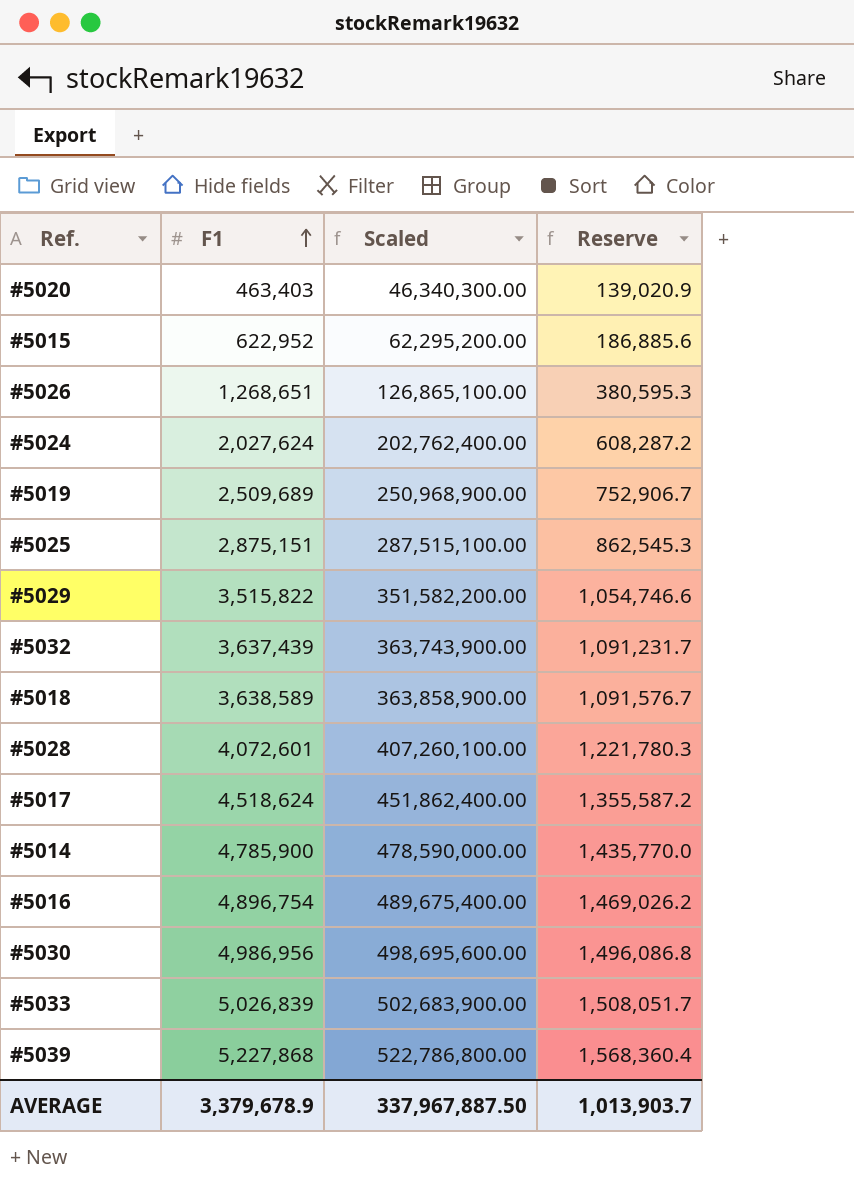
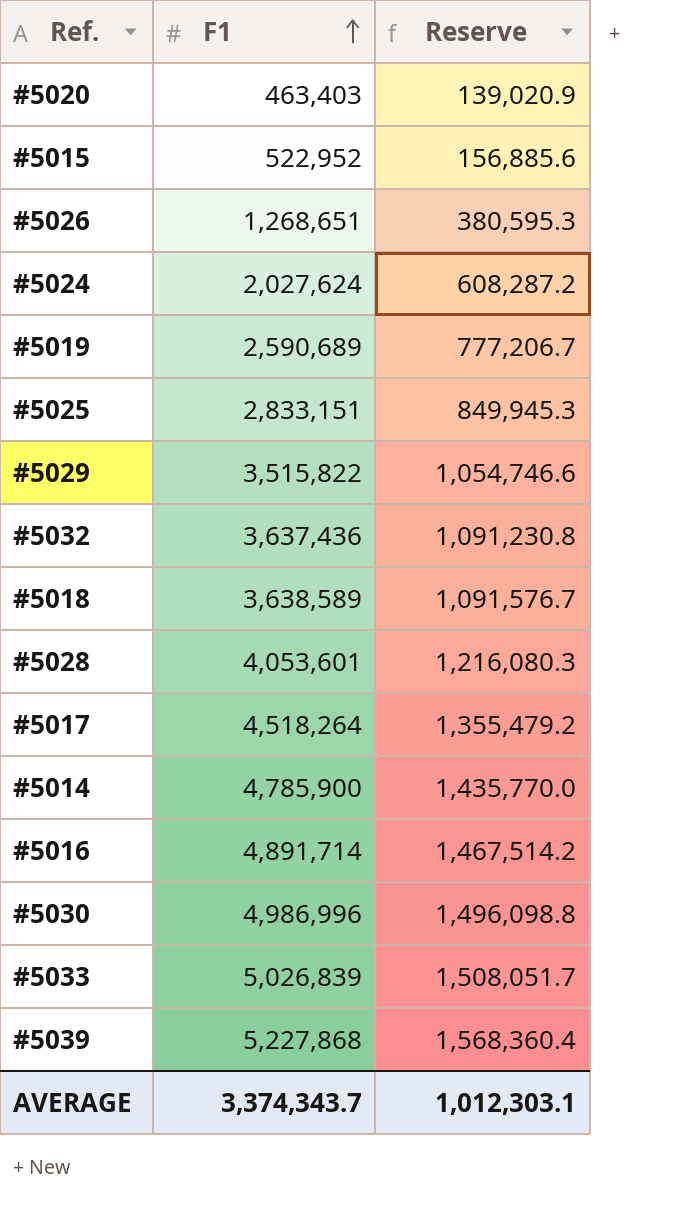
column Scaled | formula: [F1] * 100 -> none
#5015 | F1: 622,952 -> 522,952
#5015 | Reserve: 186,885.6 -> 156,885.6
#5019 | F1: 2,509,689 -> 2,590,689
#5019 | Reserve: 752,906.7 -> 777,206.7
#5025 | F1: 2,875,151 -> 2,833,151
#5025 | Reserve: 862,545.3 -> 849,945.3
#5032 | F1: 3,637,439 -> 3,637,436
#5032 | Reserve: 1,091,231.7 -> 1,091,230.8
#5028 | F1: 4,072,601 -> 4,053,601
#5028 | Reserve: 1,221,780.3 -> 1,216,080.3
#5017 | F1: 4,518,624 -> 4,518,264
#5017 | Reserve: 1,355,587.2 -> 1,355,479.2
#5016 | F1: 4,896,754 -> 4,891,714
#5016 | Reserve: 1,469,026.2 -> 1,467,514.2
#5030 | F1: 4,986,956 -> 4,986,996
#5030 | Reserve: 1,496,086.8 -> 1,496,098.8
AVERAGE | F1: 3,379,678.9 -> 3,374,343.7
AVERAGE | Reserve: 1,013,903.7 -> 1,012,303.1

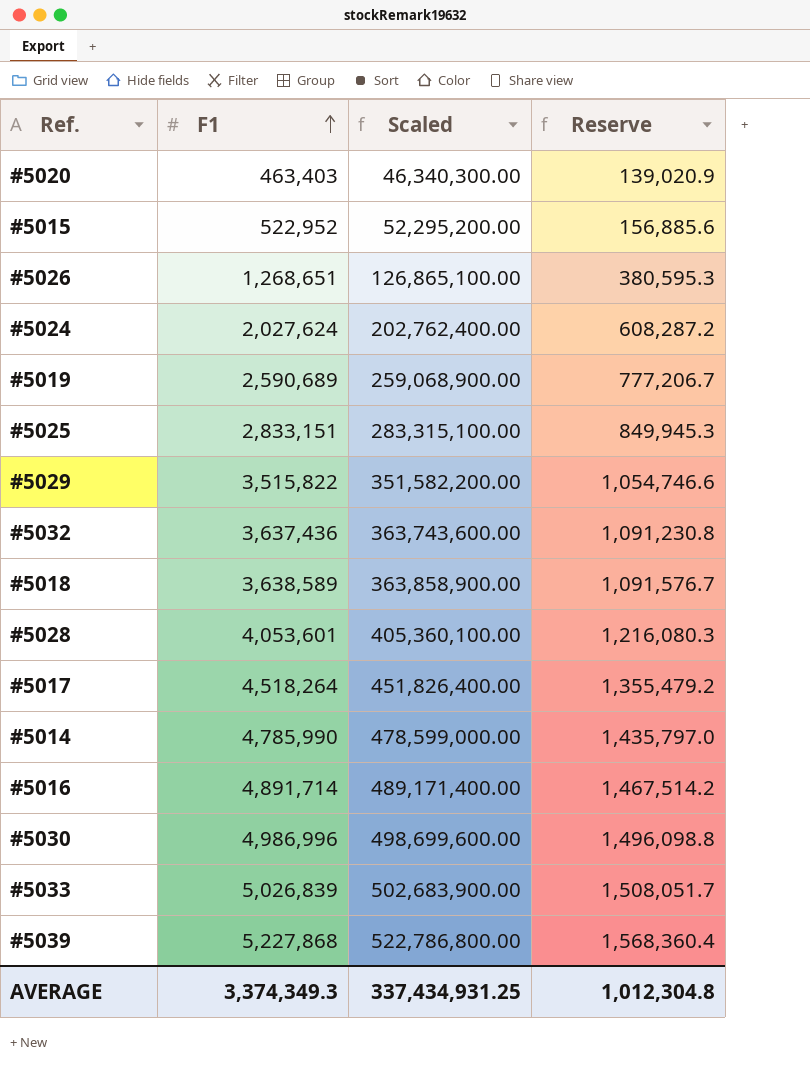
column Scaled | formula: none -> [F1] * 100
#5014 | F1: 4,785,900 -> 4,785,990
#5014 | Reserve: 1,435,770.0 -> 1,435,797.0
AVERAGE | F1: 3,374,343.7 -> 3,374,349.3
AVERAGE | Reserve: 1,012,303.1 -> 1,012,304.8

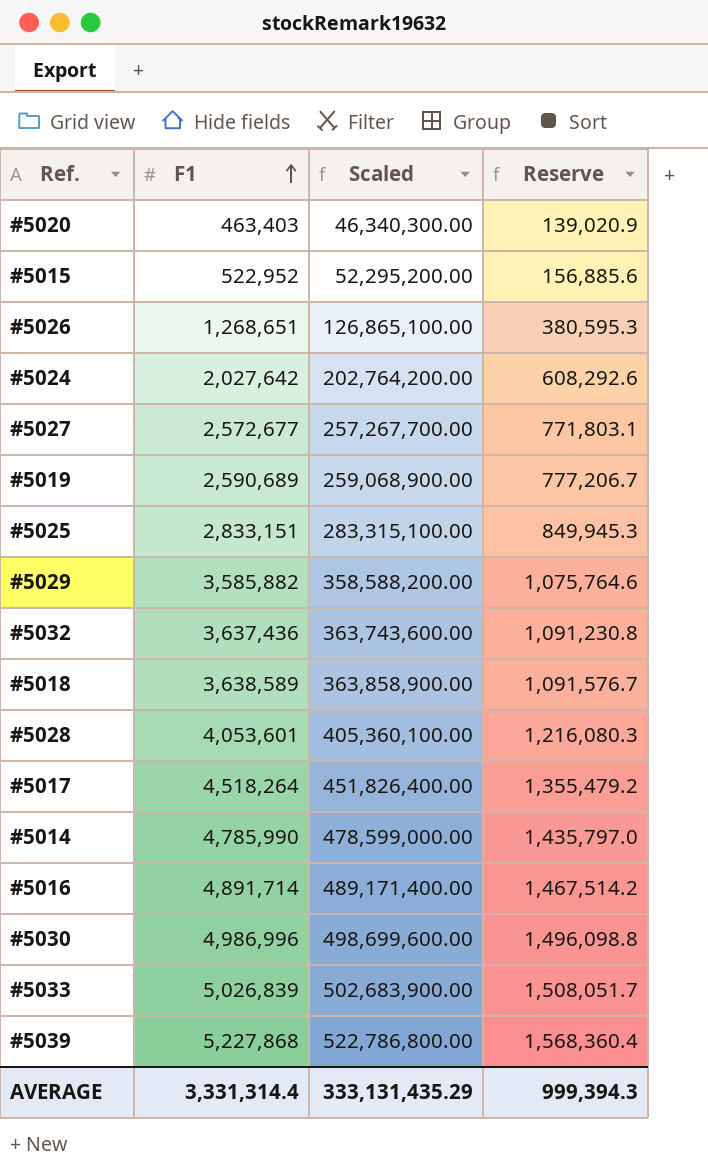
#5024 | F1: 2,027,624 -> 2,027,642
#5024 | Scaled: 202,762,400.00 -> 202,764,200.00
#5024 | Reserve: 608,287.2 -> 608,292.6
row #5027: none -> 2,572,677 | 257,267,700.00 | 771,803.1
#5029 | F1: 3,515,822 -> 3,585,882
#5029 | Scaled: 351,582,200.00 -> 358,588,200.00
#5029 | Reserve: 1,054,746.6 -> 1,075,764.6
AVERAGE | F1: 3,374,349.3 -> 3,331,314.4
AVERAGE | Scaled: 337,434,931.25 -> 333,131,435.29
AVERAGE | Reserve: 1,012,304.8 -> 999,394.3

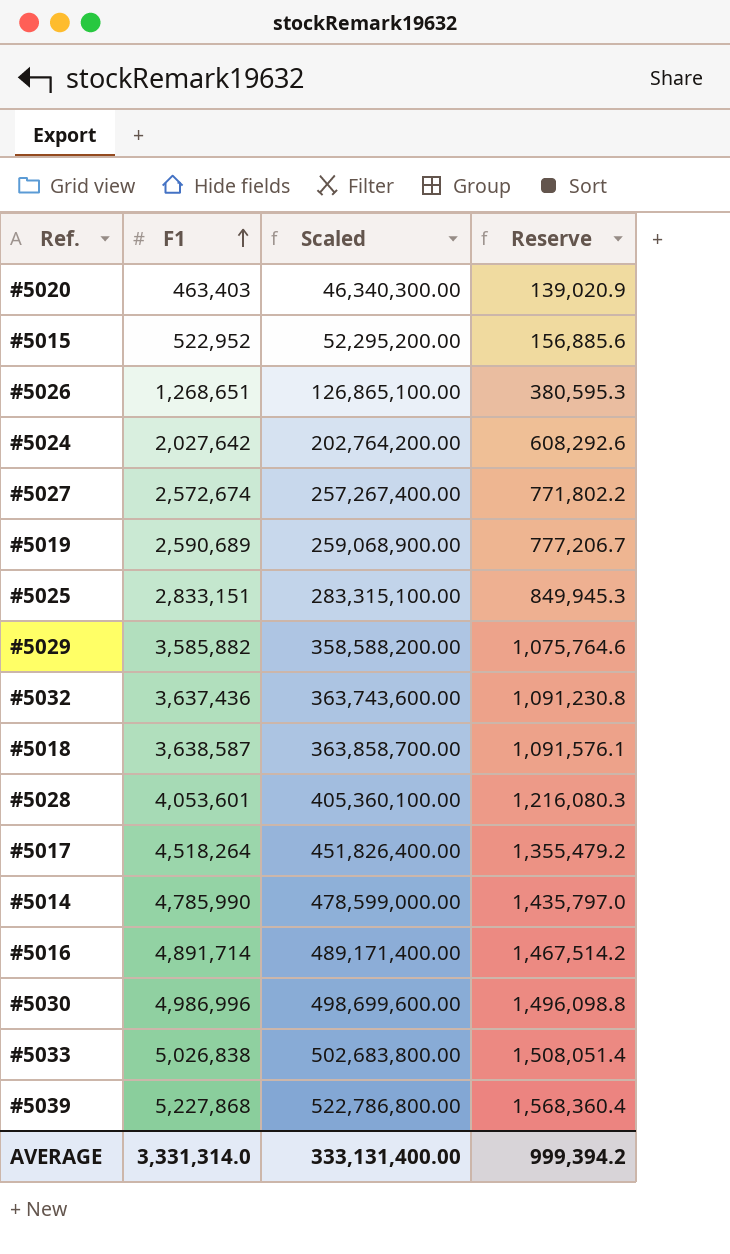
#5027 | F1: 2,572,677 -> 2,572,674
#5027 | Scaled: 257,267,700.00 -> 257,267,400.00
#5027 | Reserve: 771,803.1 -> 771,802.2
#5018 | F1: 3,638,589 -> 3,638,587
#5018 | Scaled: 363,858,900.00 -> 363,858,700.00
#5018 | Reserve: 1,091,576.7 -> 1,091,576.1
#5033 | F1: 5,026,839 -> 5,026,838
#5033 | Scaled: 502,683,900.00 -> 502,683,800.00
#5033 | Reserve: 1,508,051.7 -> 1,508,051.4
AVERAGE | F1: 3,331,314.4 -> 3,331,314.0
AVERAGE | Scaled: 333,131,435.29 -> 333,131,400.00
AVERAGE | Reserve: 999,394.3 -> 999,394.2

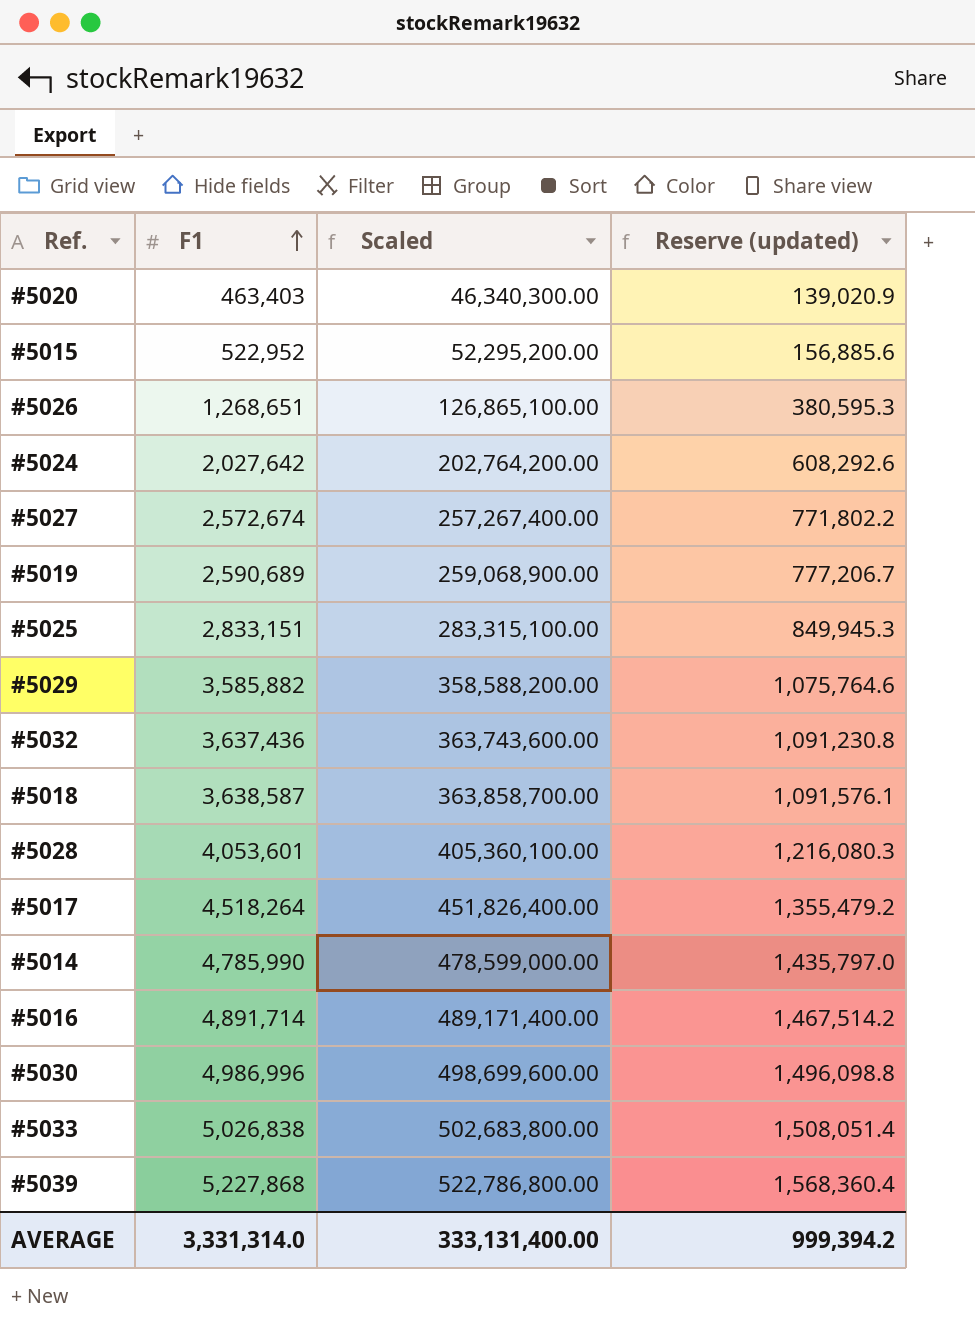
column name: Reserve -> Reserve (updated)

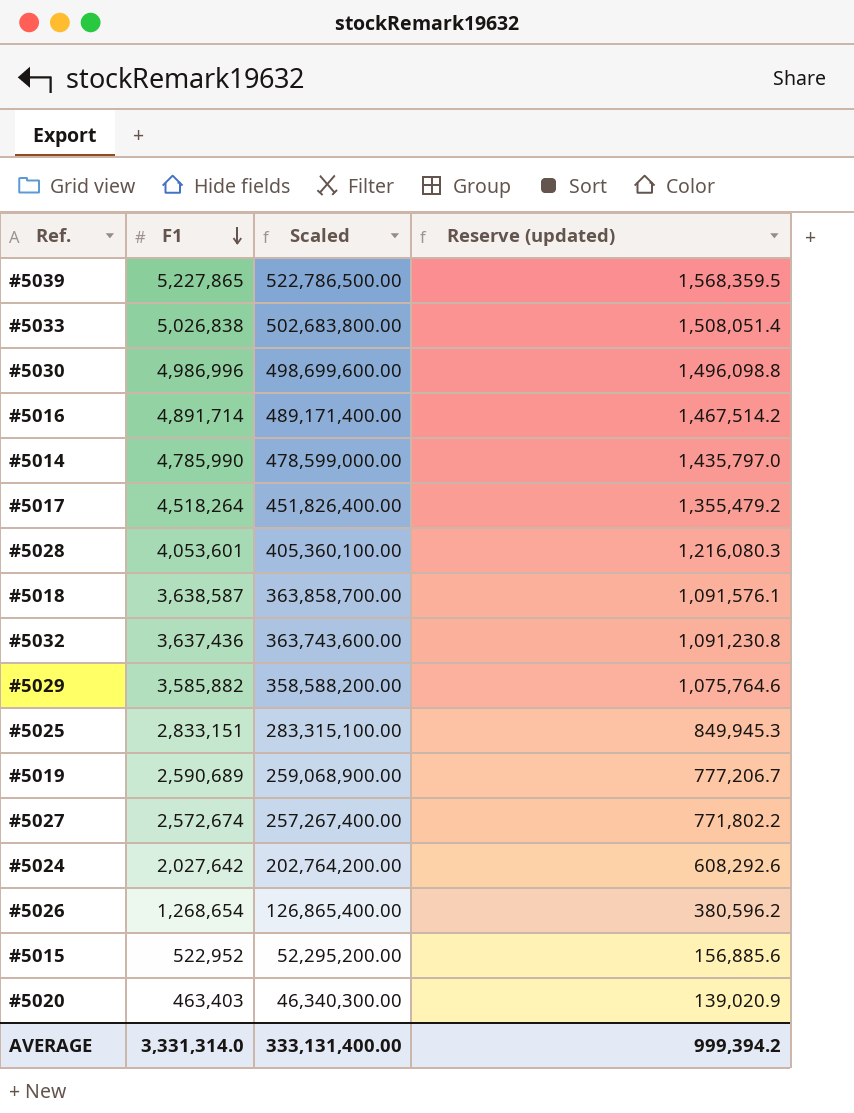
row order: F1 ascending -> F1 descending
#5039 | F1: 5,227,868 -> 5,227,865
#5039 | Scaled: 522,786,800.00 -> 522,786,500.00
#5039 | Reserve (updated): 1,568,360.4 -> 1,568,359.5
#5026 | F1: 1,268,651 -> 1,268,654
#5026 | Scaled: 126,865,100.00 -> 126,865,400.00
#5026 | Reserve (updated): 380,595.3 -> 380,596.2

